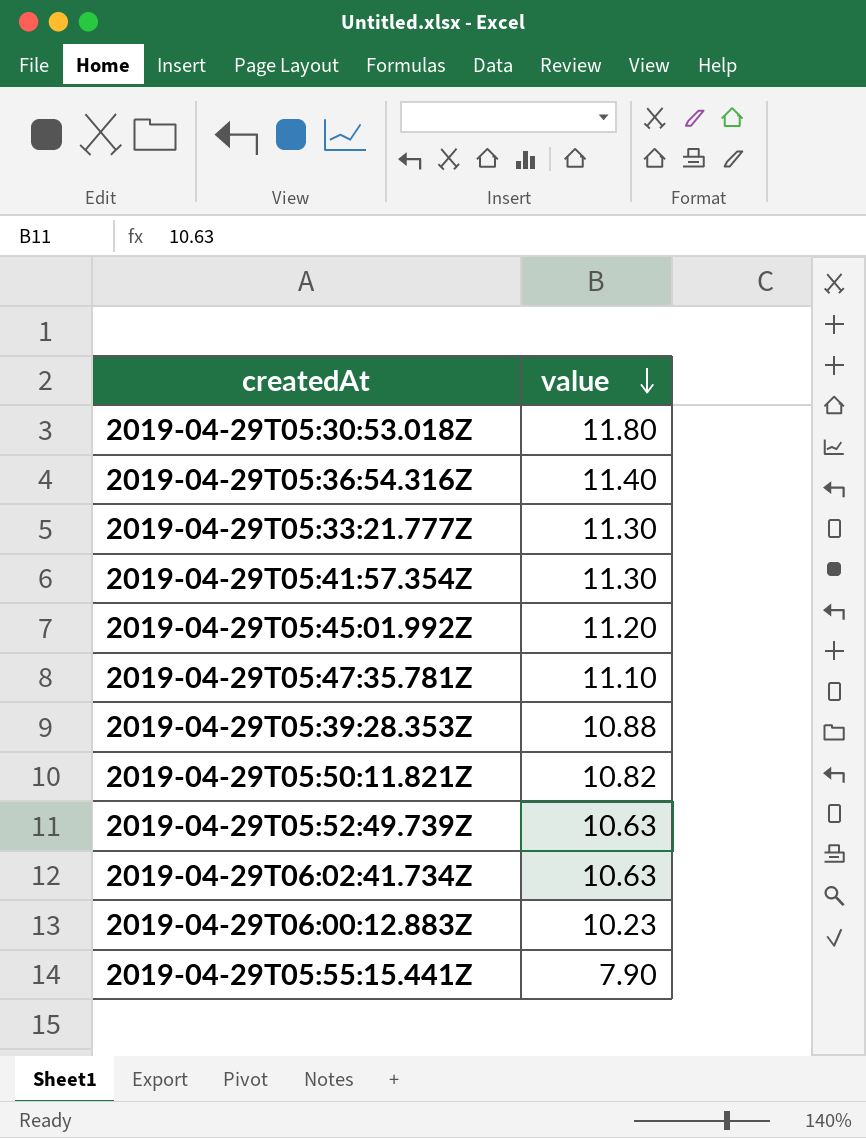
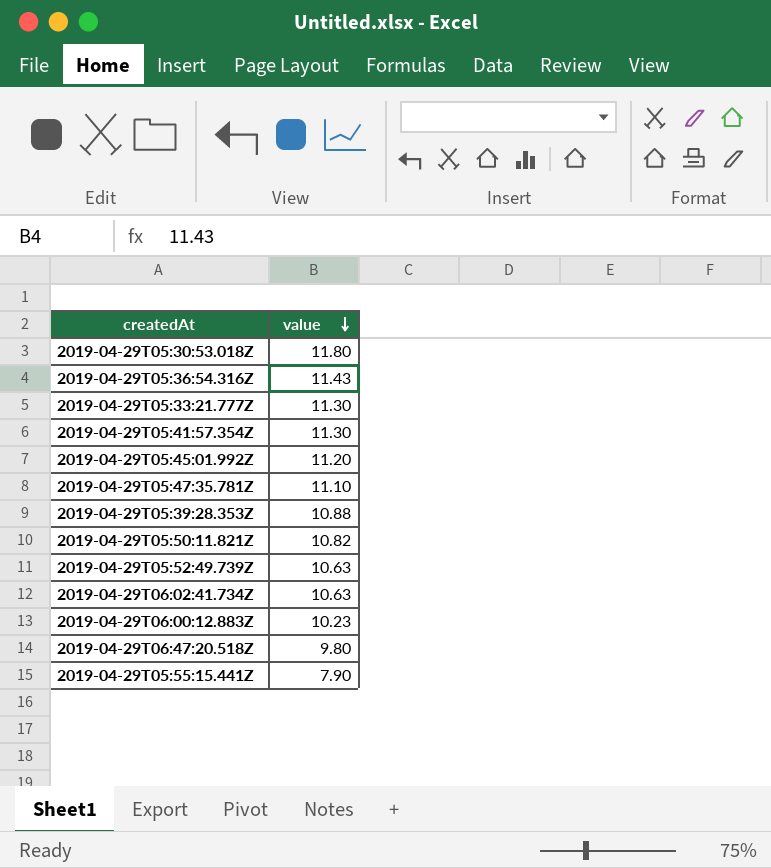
2019-04-29T05:36:54.316Z | value: 11.40 -> 11.43
row 2019-04-29T06:47:20.518Z: none -> 9.80

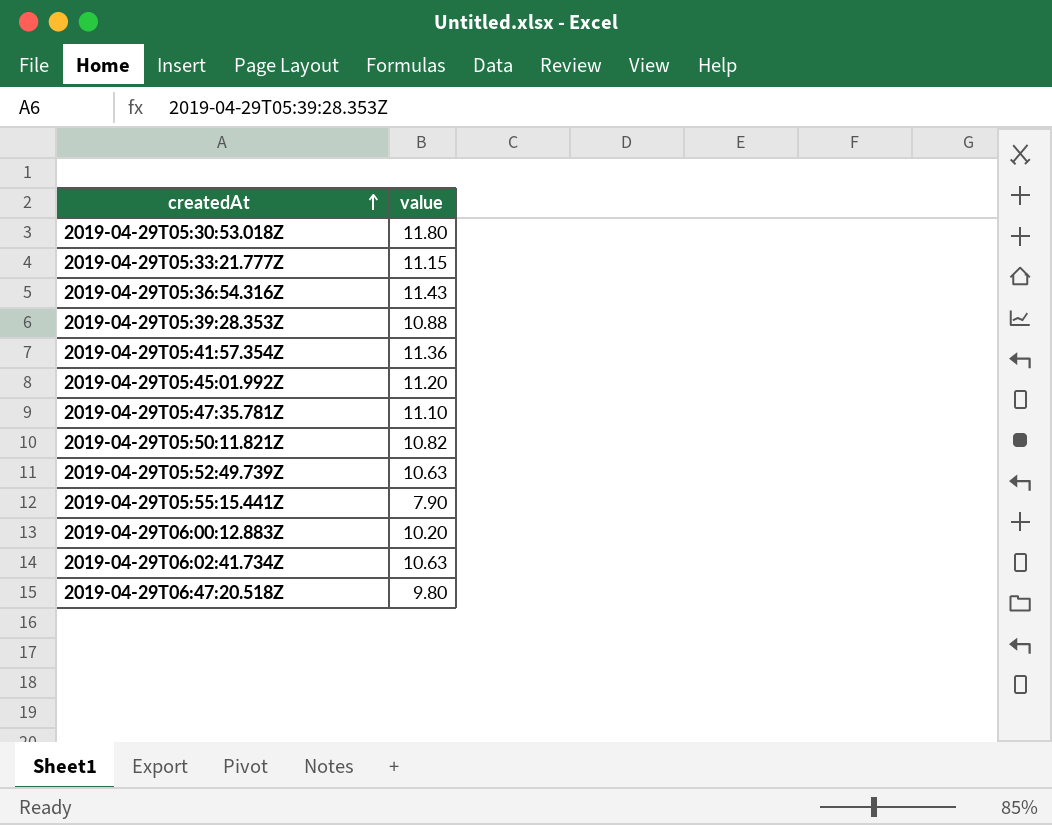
row order: value descending -> createdAt ascending
2019-04-29T05:33:21.777Z | value: 11.30 -> 11.15
2019-04-29T05:41:57.354Z | value: 11.30 -> 11.36
2019-04-29T06:00:12.883Z | value: 10.23 -> 10.20

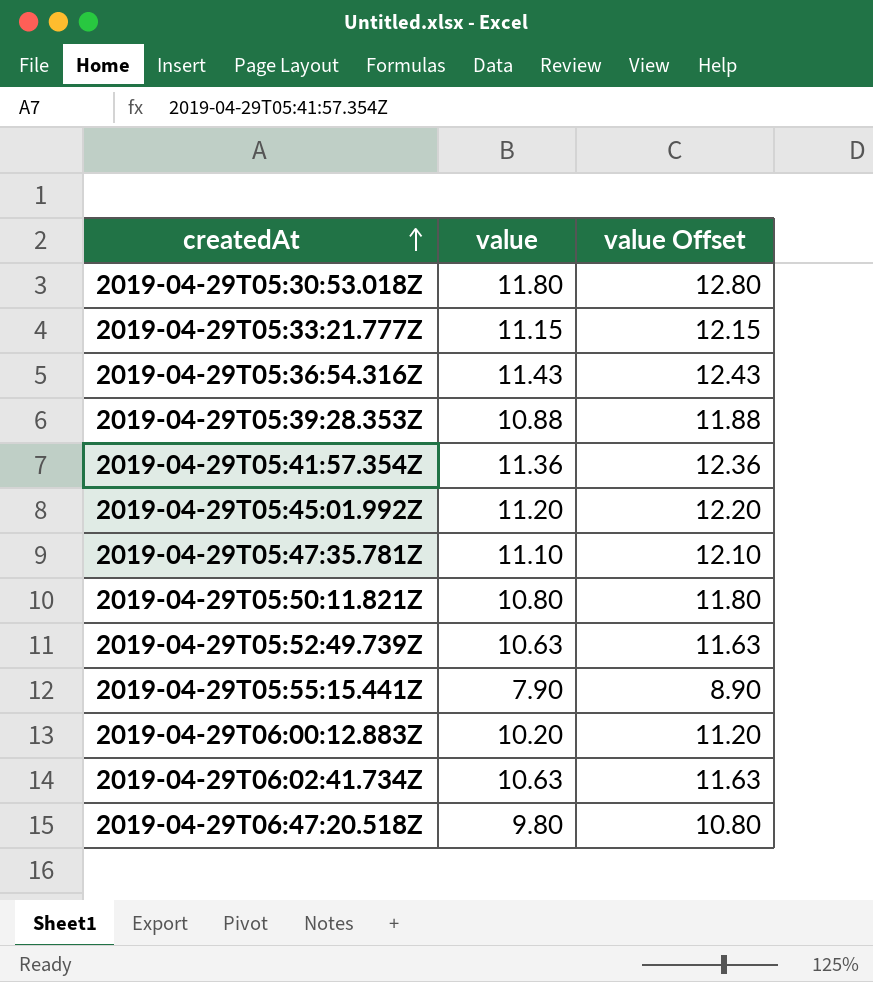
column value Offset | formula: none -> [value] + 1
2019-04-29T05:50:11.821Z | value: 10.82 -> 10.80

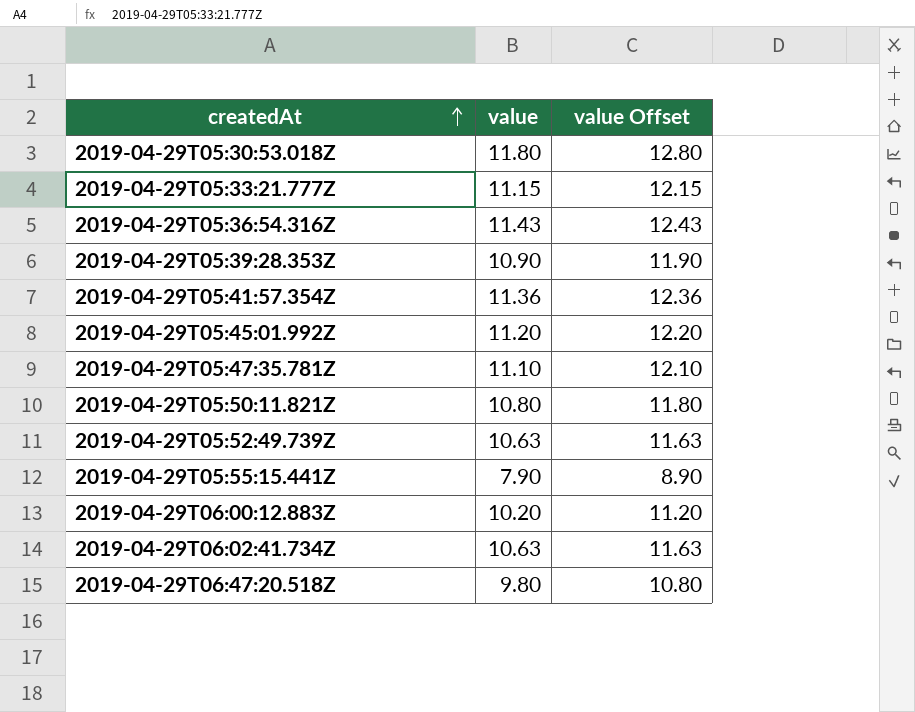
2019-04-29T05:39:28.353Z | value: 10.88 -> 10.90
2019-04-29T05:39:28.353Z | value Offset: 11.88 -> 11.90

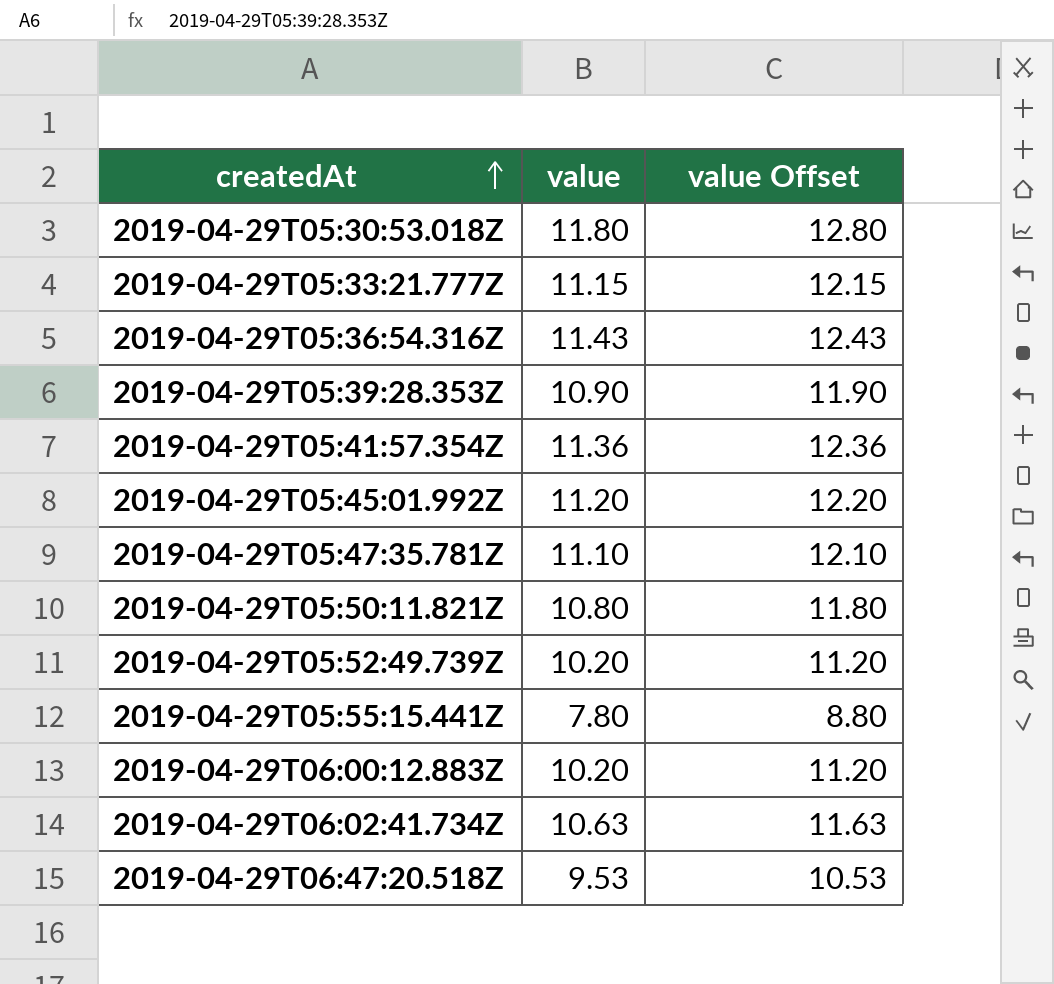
2019-04-29T05:52:49.739Z | value: 10.63 -> 10.20
2019-04-29T05:52:49.739Z | value Offset: 11.63 -> 11.20
2019-04-29T05:55:15.441Z | value: 7.90 -> 7.80
2019-04-29T05:55:15.441Z | value Offset: 8.90 -> 8.80
2019-04-29T06:47:20.518Z | value: 9.80 -> 9.53
2019-04-29T06:47:20.518Z | value Offset: 10.80 -> 10.53

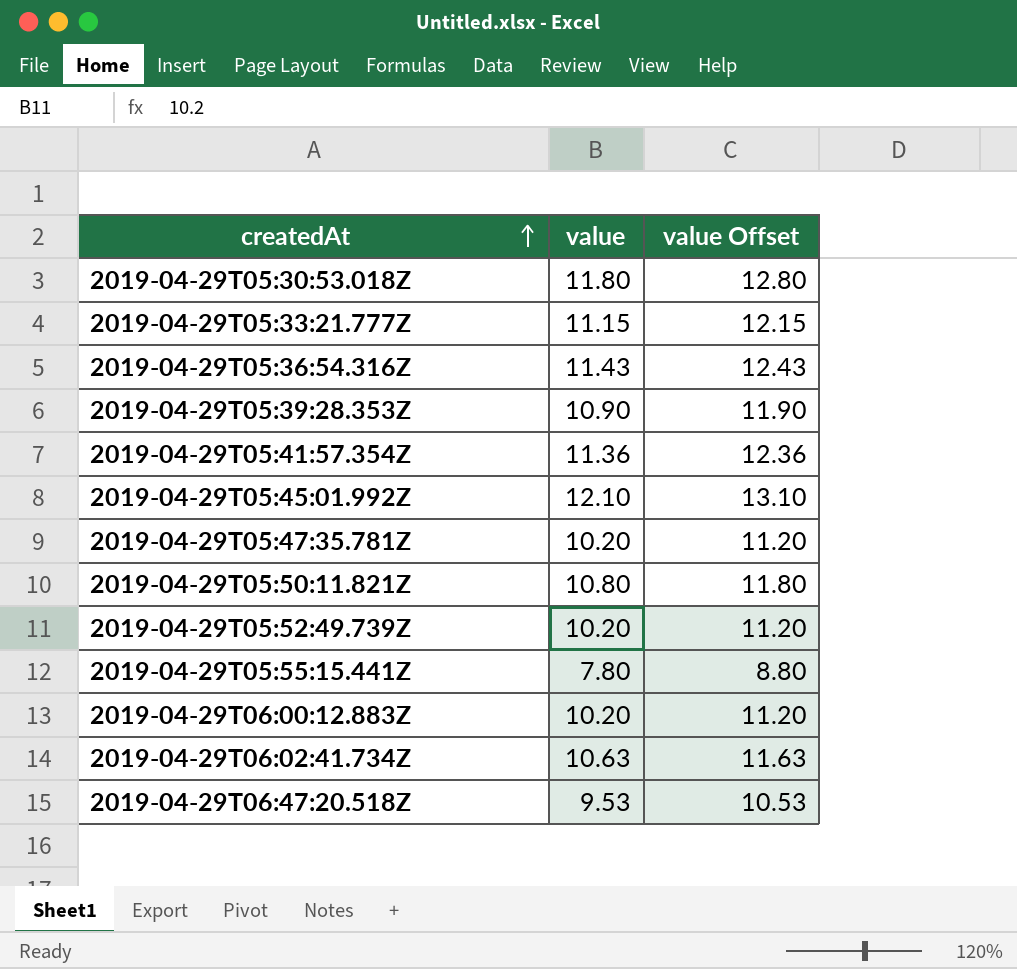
2019-04-29T05:45:01.992Z | value: 11.20 -> 12.10
2019-04-29T05:45:01.992Z | value Offset: 12.20 -> 13.10
2019-04-29T05:47:35.781Z | value: 11.10 -> 10.20
2019-04-29T05:47:35.781Z | value Offset: 12.10 -> 11.20

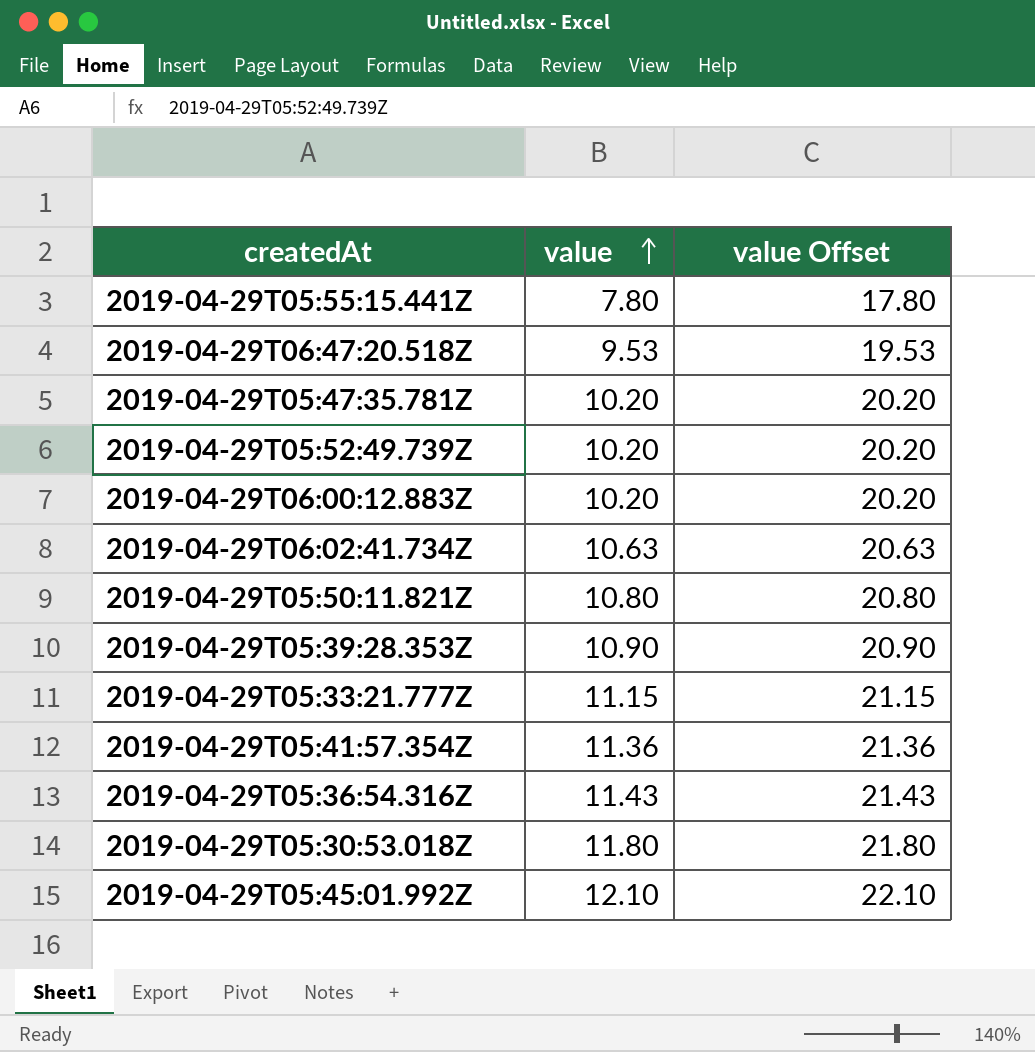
row order: createdAt ascending -> value ascending
column value Offset | formula: [value] + 1 -> [value] + 10

